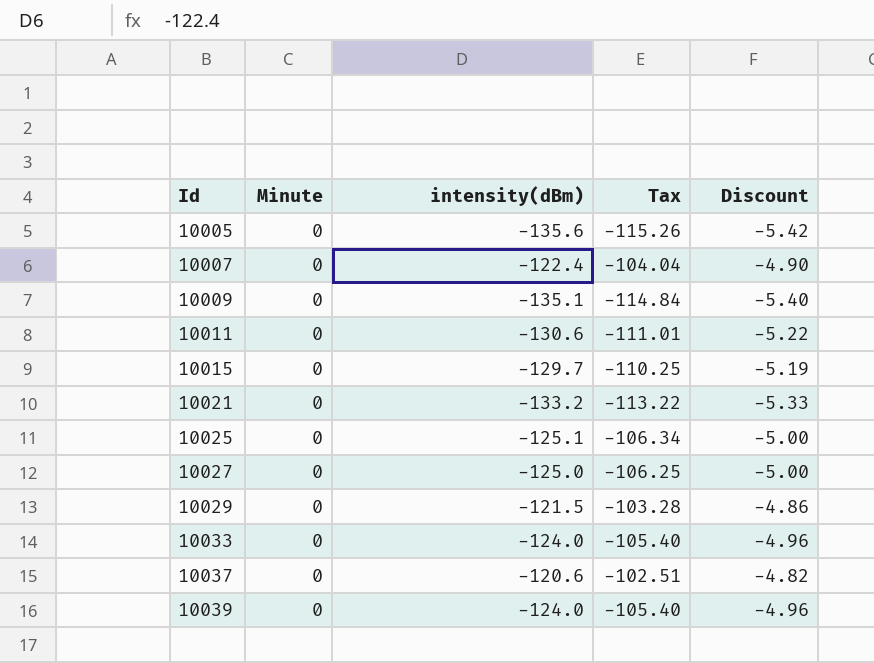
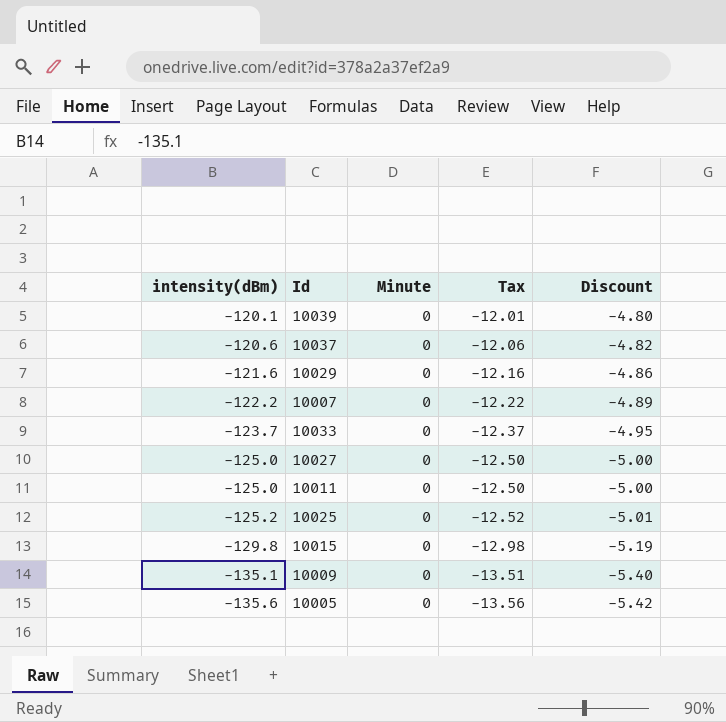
row order: Id ascending -> intensity(dBm) descending
column intensity(dBm) | position: 3 -> 1
column Tax | formula: [intensity(dBm)] * 0.85 -> [intensity(dBm)] * 0.1
row 10021: 0 | -133.2 | -113.22 | -5.33 -> none
10039 | intensity(dBm): -124.0 -> -120.1
10039 | Discount: -4.96 -> -4.80
10029 | intensity(dBm): -121.5 -> -121.6
10007 | intensity(dBm): -122.4 -> -122.2
10007 | Discount: -4.90 -> -4.89
10033 | intensity(dBm): -124.0 -> -123.7
10033 | Discount: -4.96 -> -4.95
10011 | intensity(dBm): -130.6 -> -125.0
10011 | Discount: -5.22 -> -5.00
10025 | intensity(dBm): -125.1 -> -125.2
10025 | Discount: -5.00 -> -5.01
10015 | intensity(dBm): -129.7 -> -129.8

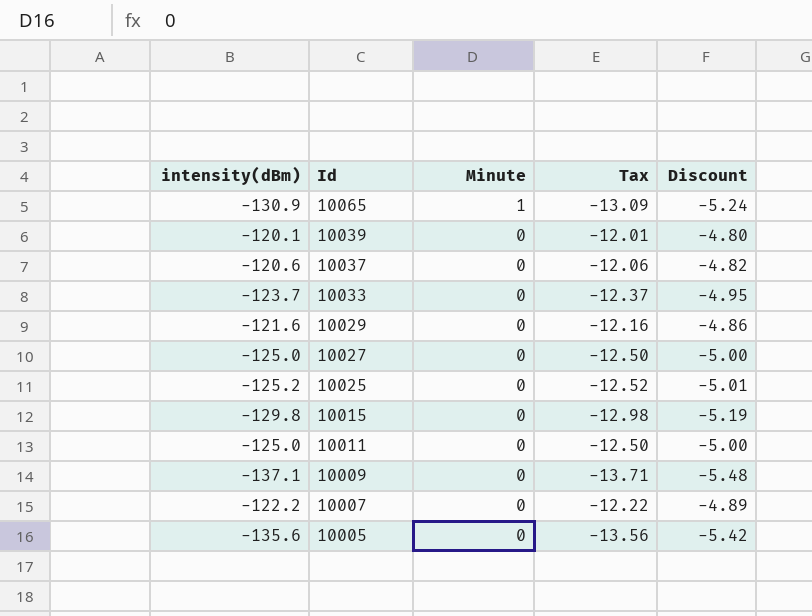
row order: intensity(dBm) descending -> Id descending
row 10065: none -> -130.9 | 1 | -13.09 | -5.24
10009 | intensity(dBm): -135.1 -> -137.1
10009 | Tax: -13.51 -> -13.71
10009 | Discount: -5.40 -> -5.48

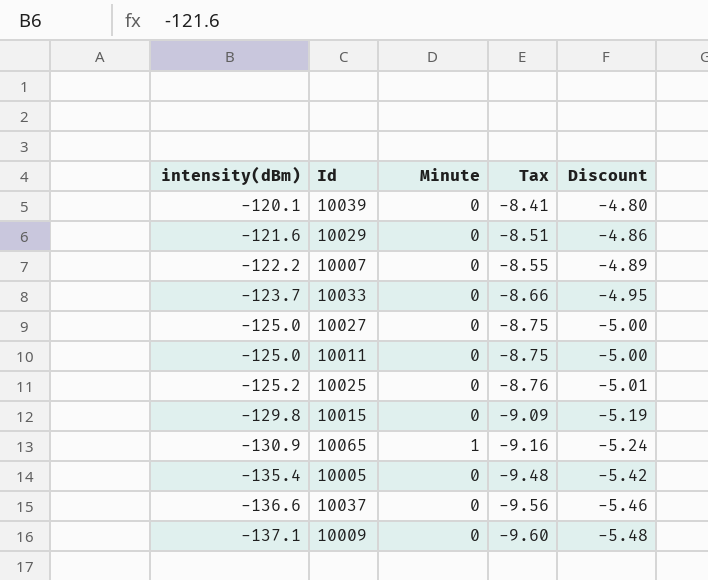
row order: Id descending -> intensity(dBm) descending
column Tax | formula: [intensity(dBm)] * 0.1 -> [intensity(dBm)] * 0.07
10005 | intensity(dBm): -135.6 -> -135.4
10037 | intensity(dBm): -120.6 -> -136.6
10037 | Discount: -4.82 -> -5.46

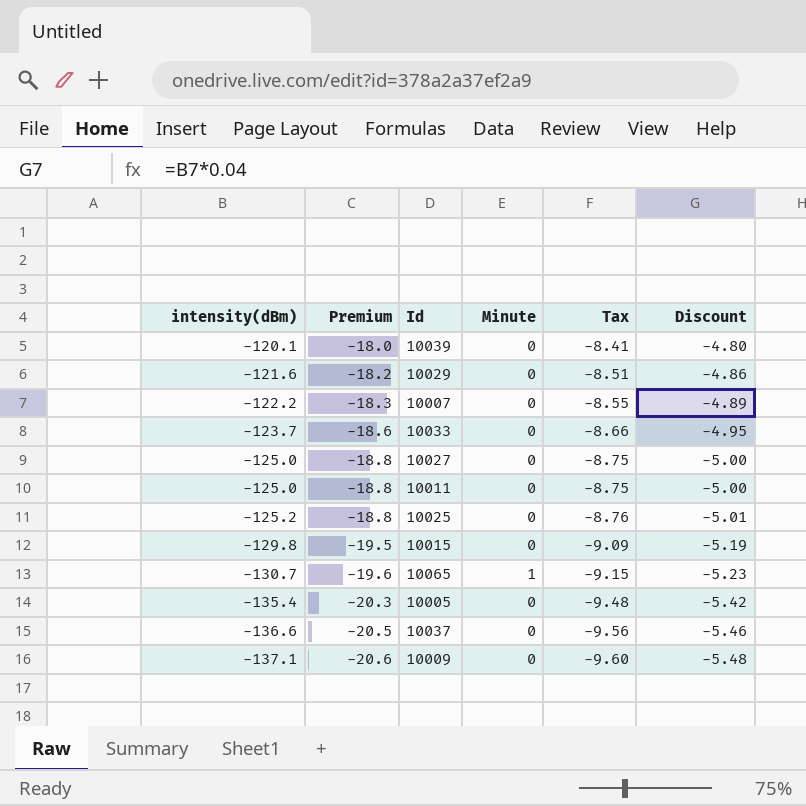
column Premium | formula: none -> [intensity(dBm)] * 0.15
10065 | intensity(dBm): -130.9 -> -130.7
10065 | Tax: -9.16 -> -9.15
10065 | Discount: -5.24 -> -5.23

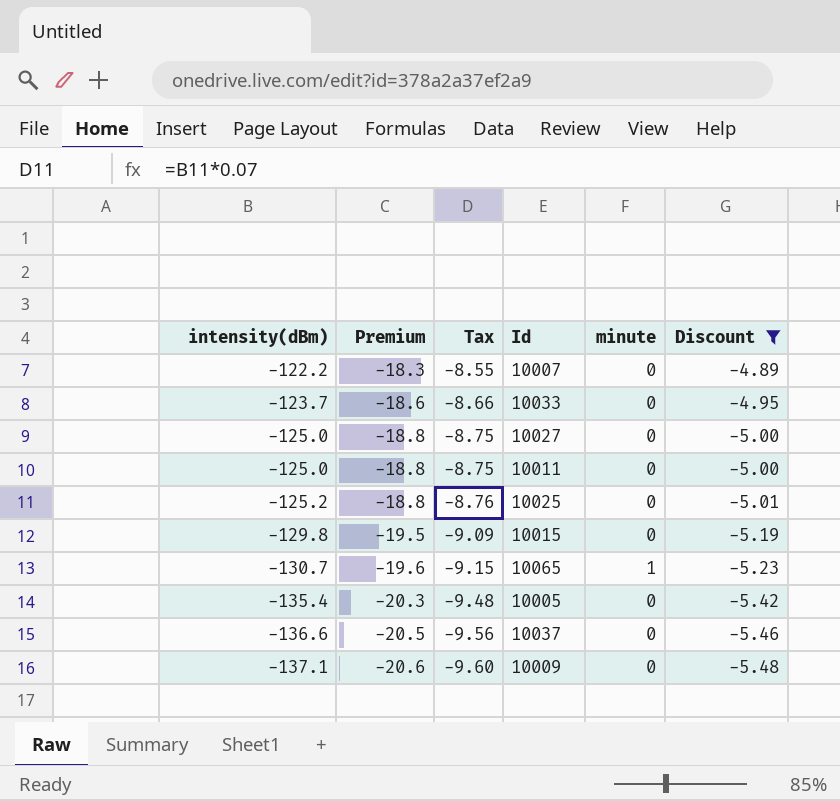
filter: none -> Discount <= -4.89
column Tax | position: 5 -> 3
column name: Minute -> minute

